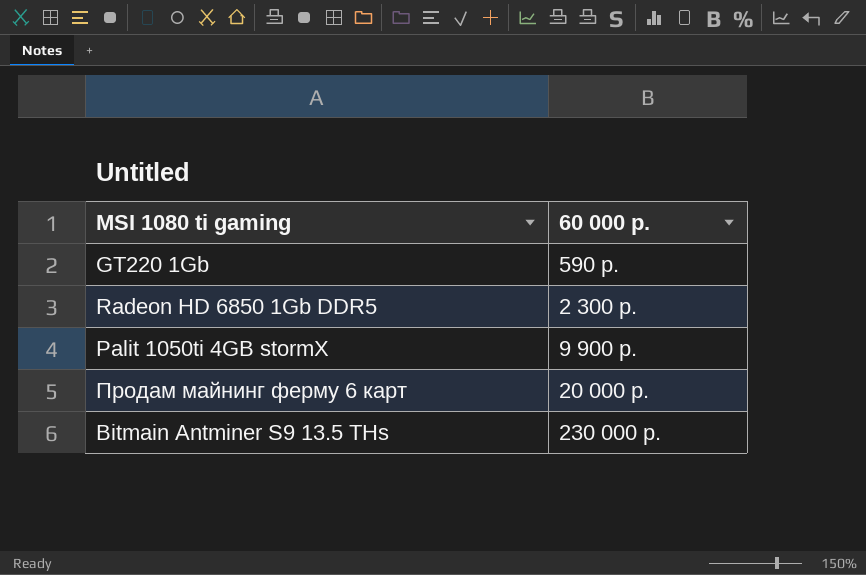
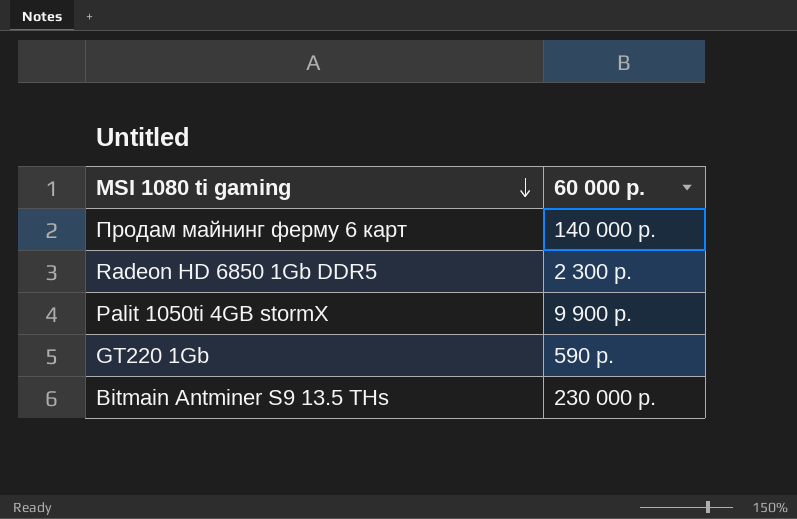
row order: none -> MSI 1080 ti gaming descending
Продам майнинг ферму 6 карт | 60 000 р.: 20 000 р. -> 140 000 р.

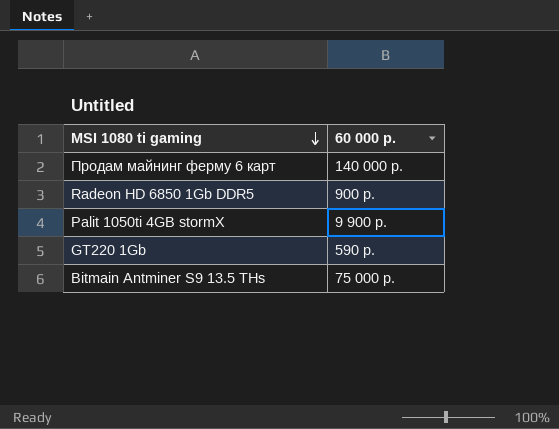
Radeon HD 6850 1Gb DDR5 | 60 000 р.: 2 300 р. -> 900 р.
Bitmain Antminer S9 13.5 THs | 60 000 р.: 230 000 р. -> 75 000 р.

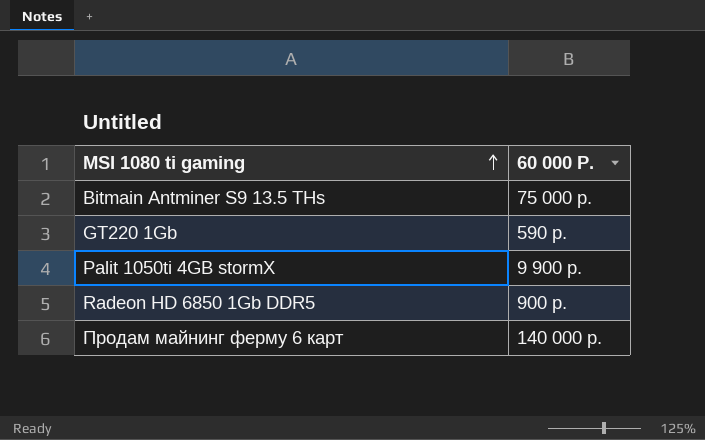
row order: MSI 1080 ti gaming descending -> MSI 1080 ti gaming ascending
column name: 60 000 р. -> 60 000 Р.

